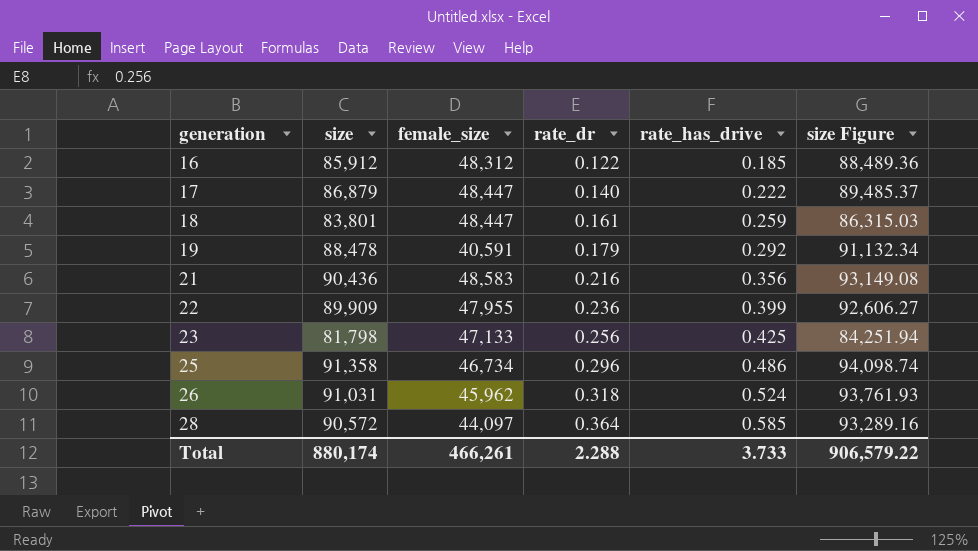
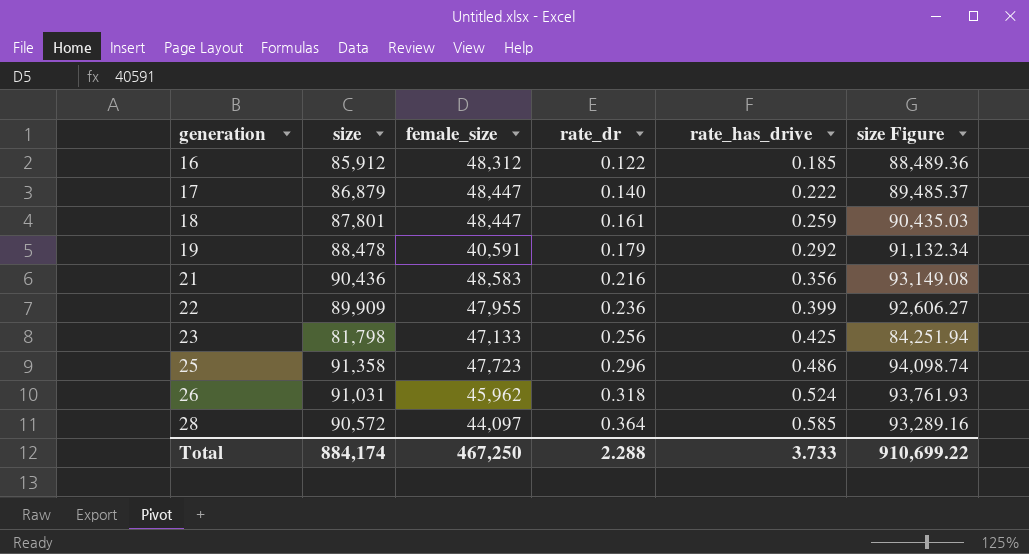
18 | size: 83,801 -> 87,801
18 | size Figure: 86,315.03 -> 90,435.03
25 | female_size: 46,734 -> 47,723
Total | size: 880,174 -> 884,174
Total | female_size: 466,261 -> 467,250
Total | size Figure: 906,579.22 -> 910,699.22

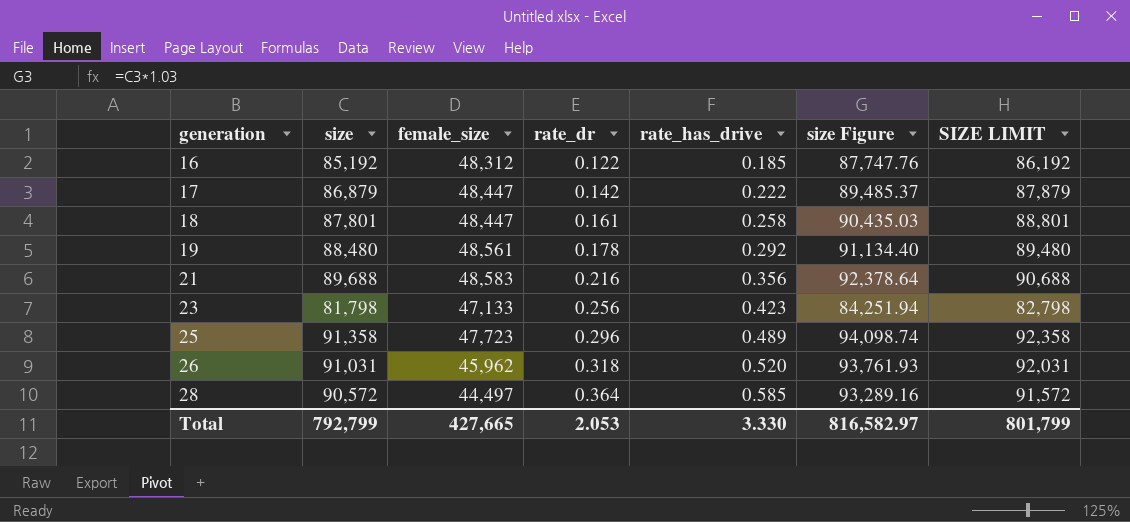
column SIZE LIMIT | formula: none -> [size] + 1000
row 22: 89,909 | 47,955 | 0.236 | 0.399 | 92,606.27 -> none
16 | size: 85,912 -> 85,192
16 | size Figure: 88,489.36 -> 87,747.76
17 | rate_dr: 0.140 -> 0.142
18 | rate_has_drive: 0.259 -> 0.258
19 | size: 88,478 -> 88,480
19 | female_size: 40,591 -> 48,561
19 | rate_dr: 0.179 -> 0.178
19 | size Figure: 91,132.34 -> 91,134.40
21 | size: 90,436 -> 89,688
21 | size Figure: 93,149.08 -> 92,378.64
23 | rate_has_drive: 0.425 -> 0.423
25 | rate_has_drive: 0.486 -> 0.489
26 | rate_has_drive: 0.524 -> 0.520
28 | female_size: 44,097 -> 44,497
Total | size: 884,174 -> 792,799
Total | female_size: 467,250 -> 427,665
Total | rate_dr: 2.288 -> 2.053
Total | rate_has_drive: 3.733 -> 3.330
Total | size Figure: 910,699.22 -> 816,582.97

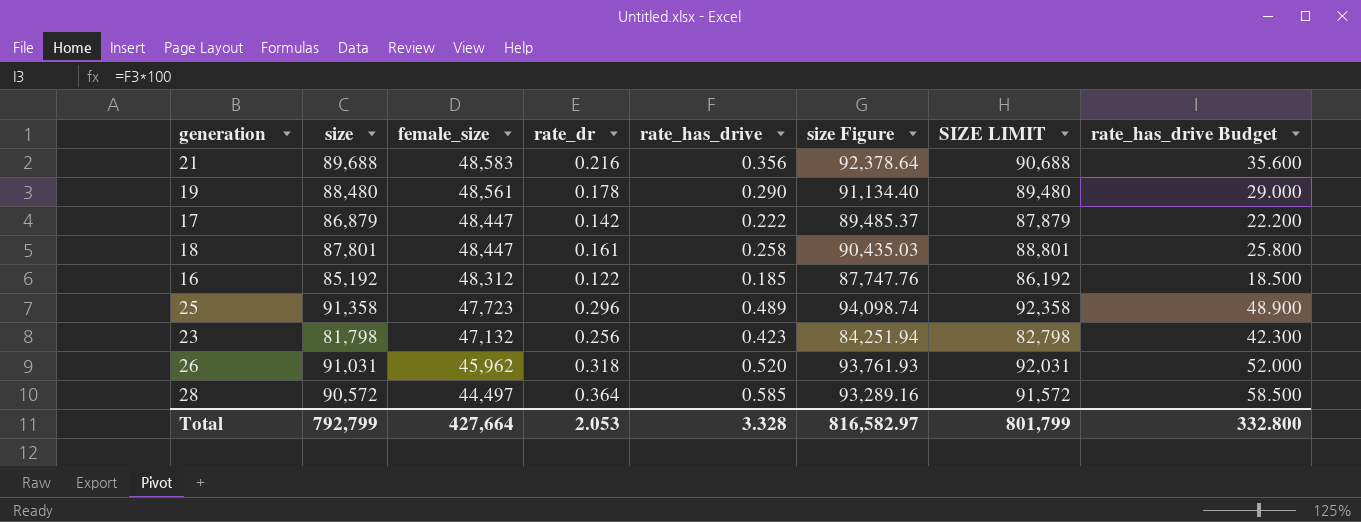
row order: generation ascending -> female_size descending
column rate_has_drive Budget | formula: none -> [rate_has_drive] * 100
19 | rate_has_drive: 0.292 -> 0.290
23 | female_size: 47,133 -> 47,132
Total | female_size: 427,665 -> 427,664
Total | rate_has_drive: 3.330 -> 3.328

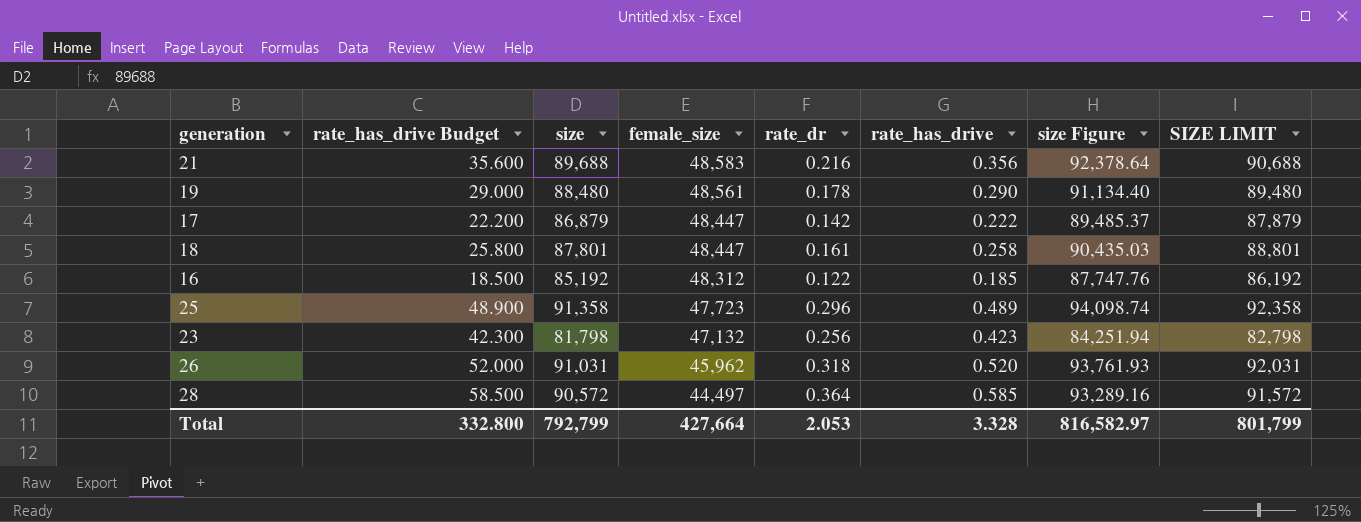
column rate_has_drive Budget | position: 8 -> 2

